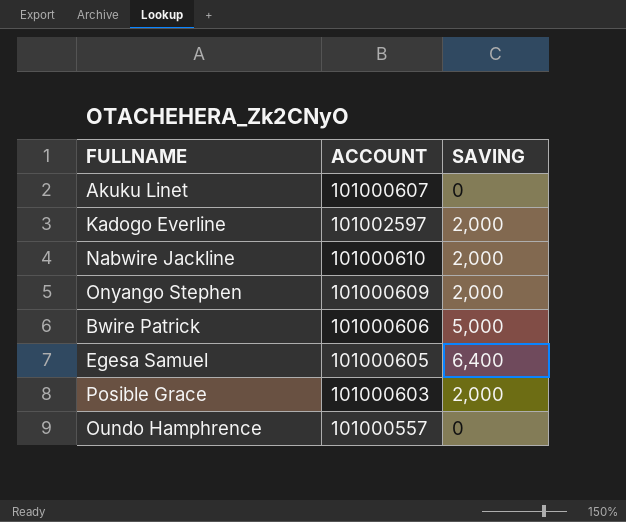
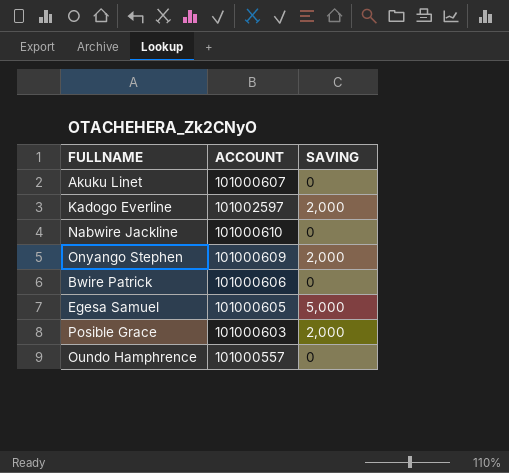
Nabwire Jackline | SAVING: 2,000 -> 0
Bwire Patrick | SAVING: 5,000 -> 0
Egesa Samuel | SAVING: 6,400 -> 5,000

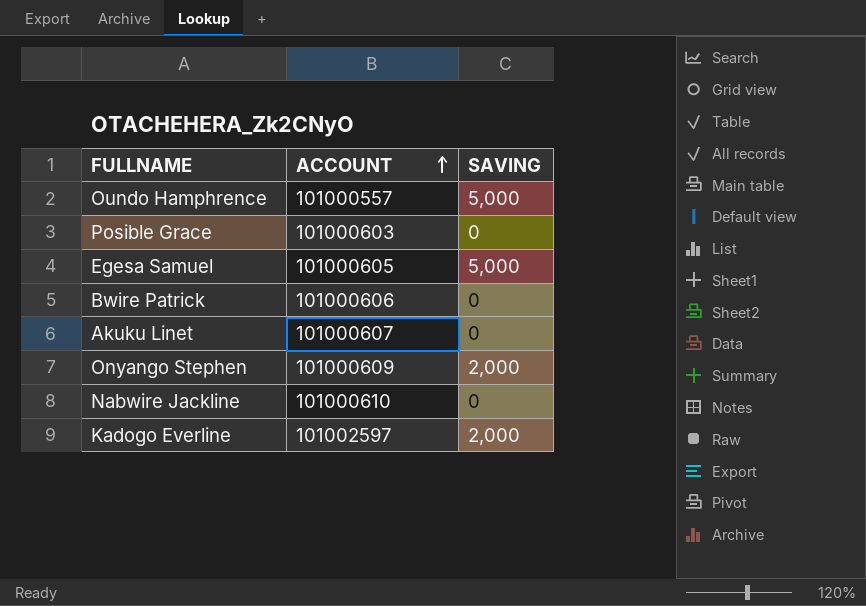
row order: none -> ACCOUNT ascending
Oundo Hamphrence | SAVING: 0 -> 5,000
Posible Grace | SAVING: 2,000 -> 0

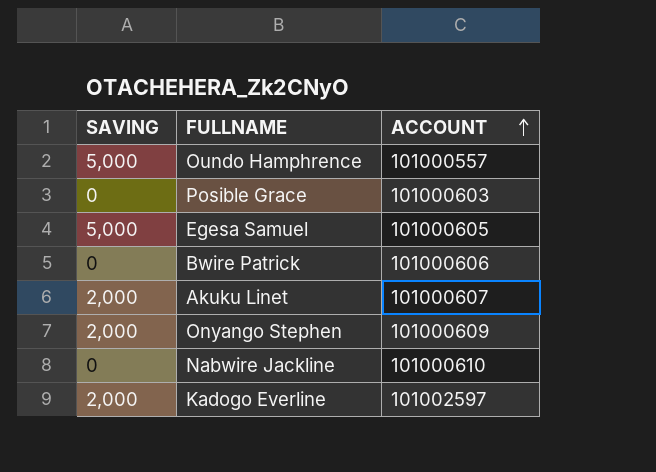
column SAVING | position: 3 -> 1
Akuku Linet | SAVING: 0 -> 2,000

